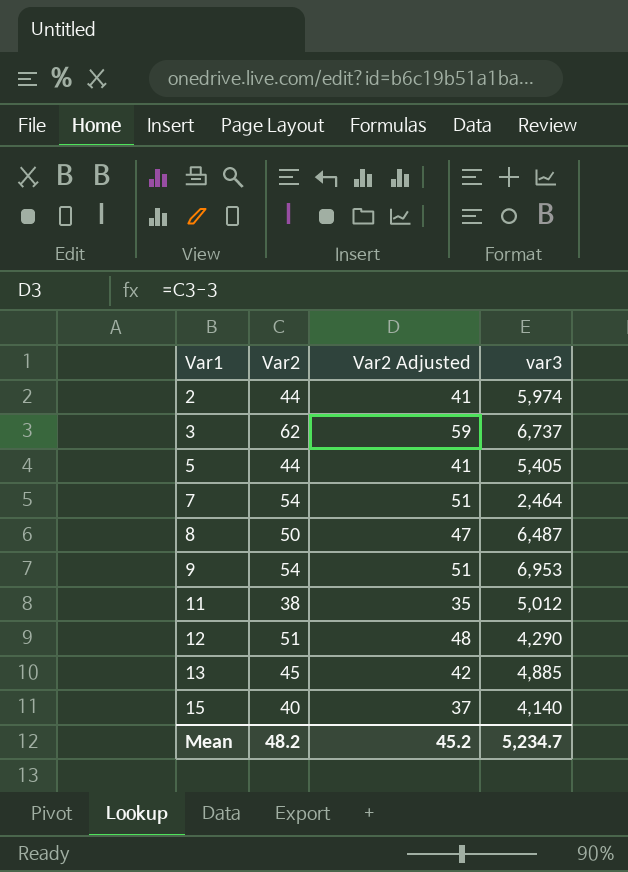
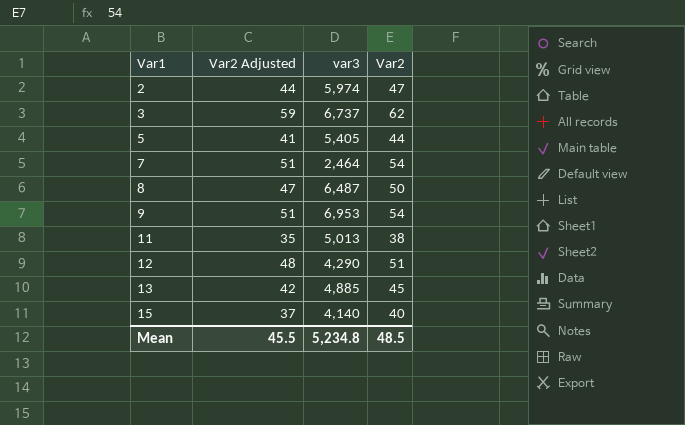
column Var2 | position: 2 -> 4
2 | Var2 Adjusted: 41 -> 44
2 | Var2: 44 -> 47
11 | var3: 5,012 -> 5,013
Mean | Var2 Adjusted: 45.2 -> 45.5
Mean | var3: 5,234.7 -> 5,234.8
Mean | Var2: 48.2 -> 48.5

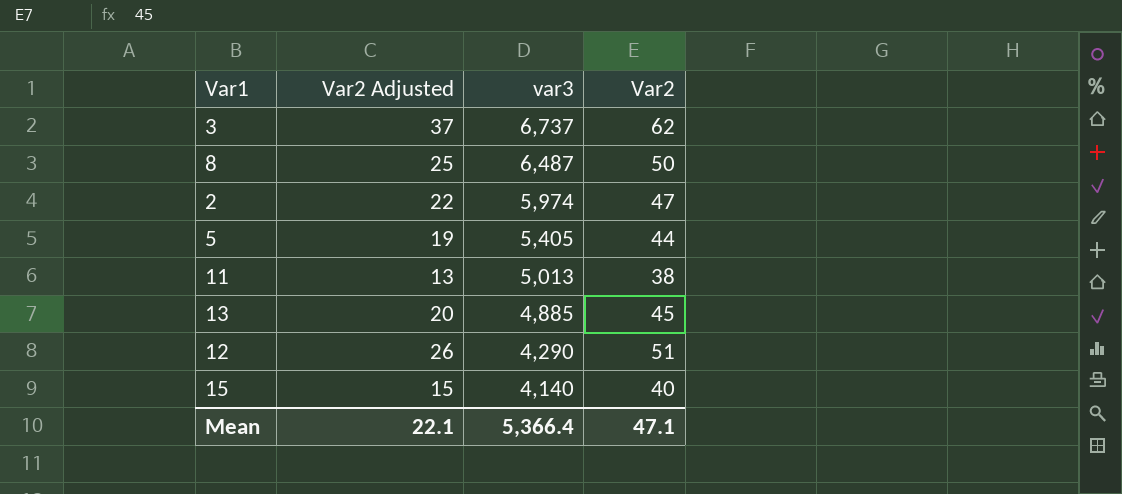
row order: Var1 ascending -> var3 descending
column Var2 Adjusted | formula: [Var2] - 3 -> [Var2] - 25
row 7: 51 | 2,464 | 54 -> none
row 9: 51 | 6,953 | 54 -> none
Mean | Var2 Adjusted: 45.5 -> 22.1
Mean | var3: 5,234.8 -> 5,366.4
Mean | Var2: 48.5 -> 47.1

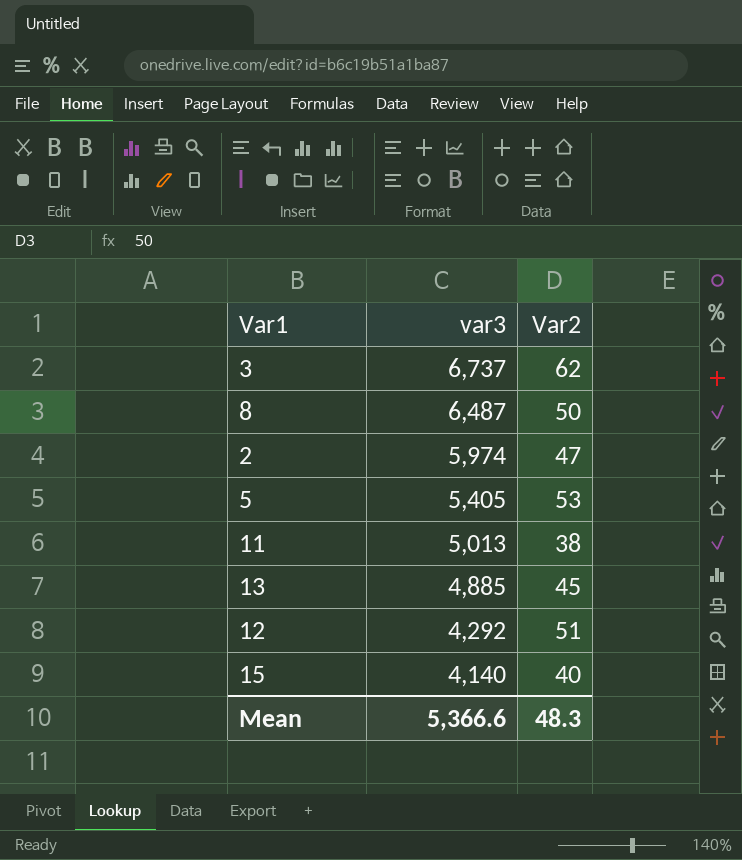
column Var2 Adjusted | formula: [Var2] - 25 -> none
5 | Var2: 44 -> 53
12 | var3: 4,290 -> 4,292
Mean | var3: 5,366.4 -> 5,366.6
Mean | Var2: 47.1 -> 48.3

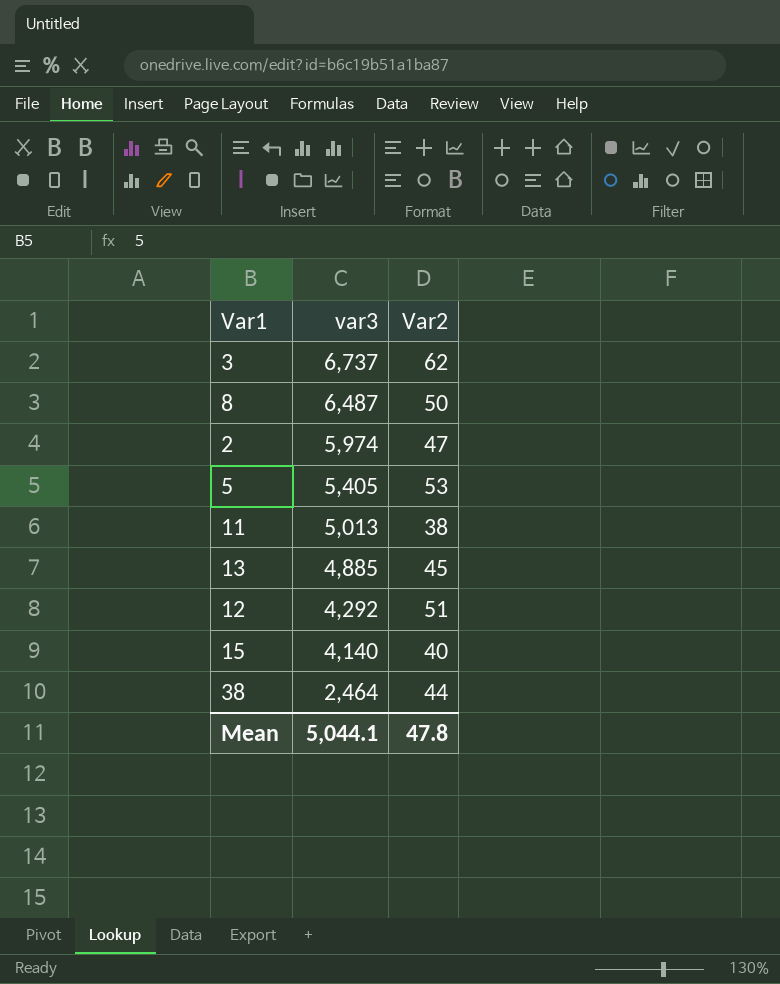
row 38: none -> 2,464 | 44
Mean | var3: 5,366.6 -> 5,044.1
Mean | Var2: 48.3 -> 47.8

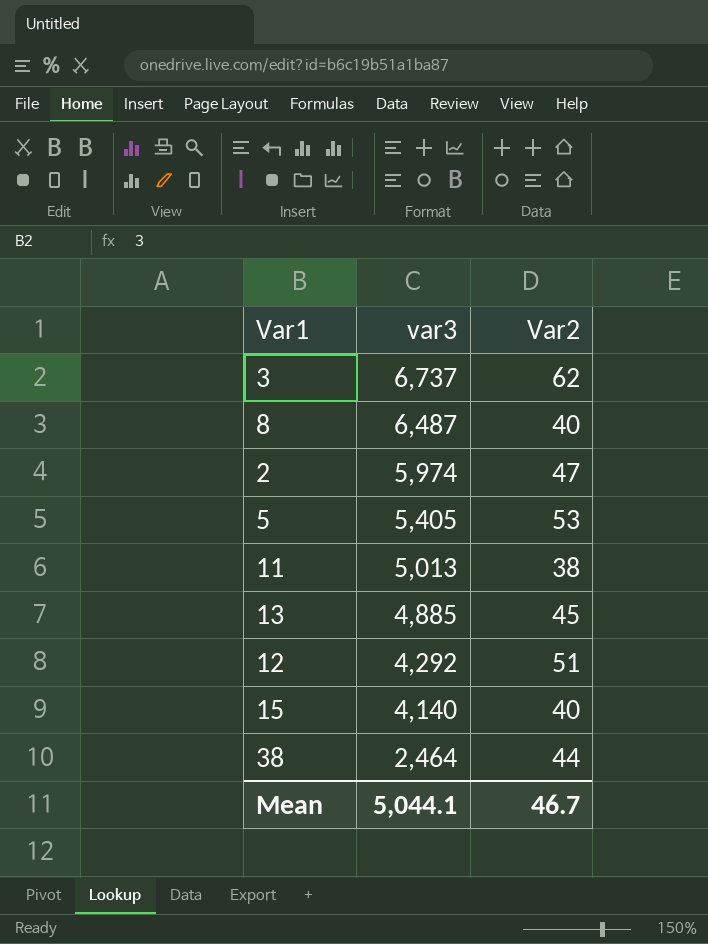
8 | Var2: 50 -> 40
Mean | Var2: 47.8 -> 46.7

